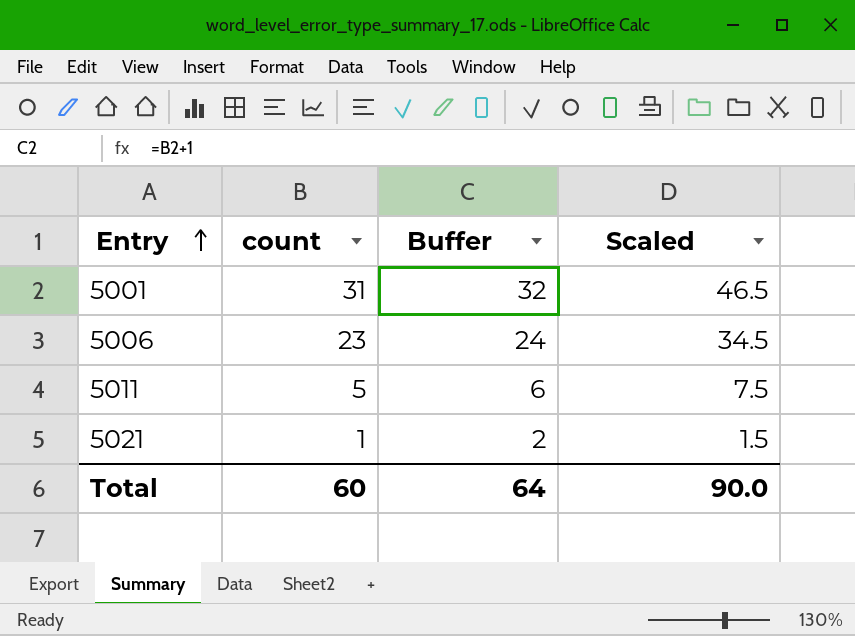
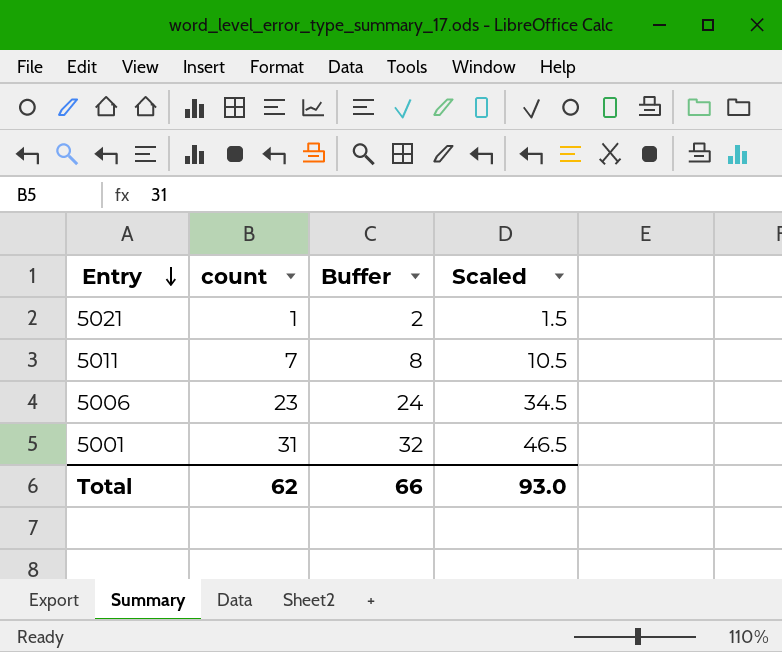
row order: Entry ascending -> Entry descending
5011 | count: 5 -> 7
5011 | Buffer: 6 -> 8
5011 | Scaled: 7.5 -> 10.5
Total | count: 60 -> 62
Total | Buffer: 64 -> 66
Total | Scaled: 90.0 -> 93.0

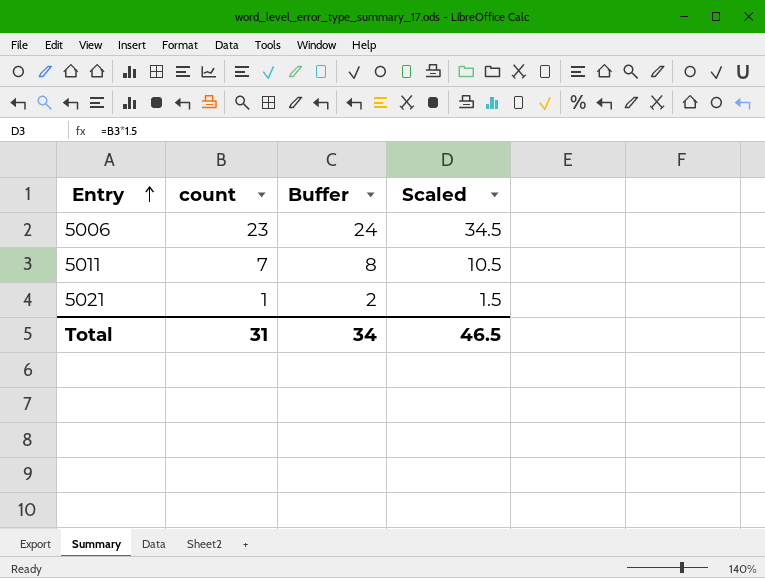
row order: Entry descending -> Entry ascending
row 5001: 31 | 32 | 46.5 -> none
Total | count: 62 -> 31
Total | Buffer: 66 -> 34
Total | Scaled: 93.0 -> 46.5

